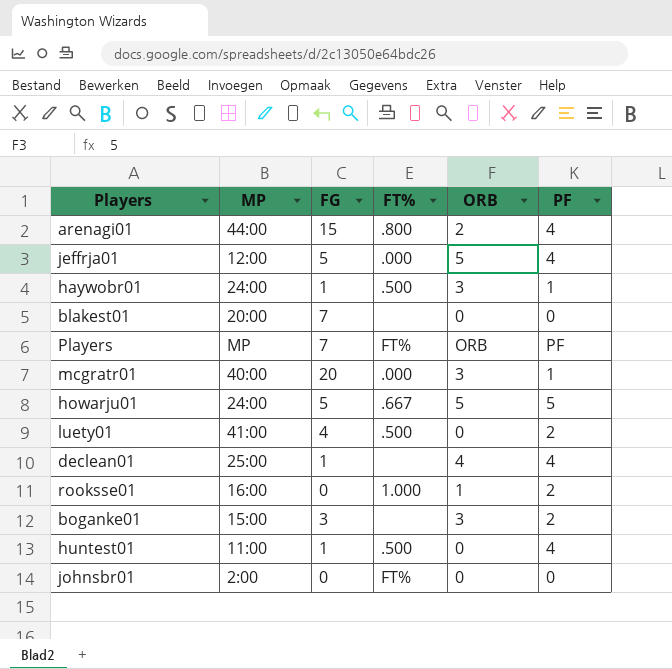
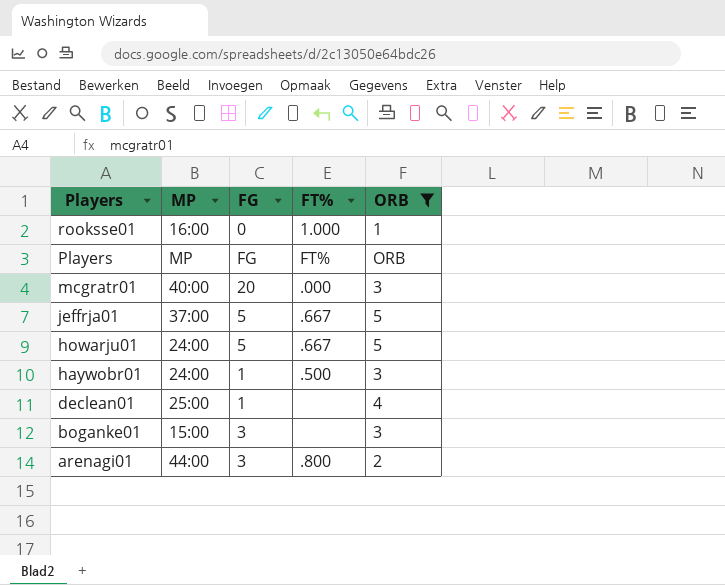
filter: none -> ORB != 0
row order: none -> Players descending
column PF | position: 6 -> none
Players | FG: 7 -> FG
jeffrja01 | MP: 12:00 -> 37:00
jeffrja01 | FT%: .000 -> .667
arenagi01 | FG: 15 -> 3

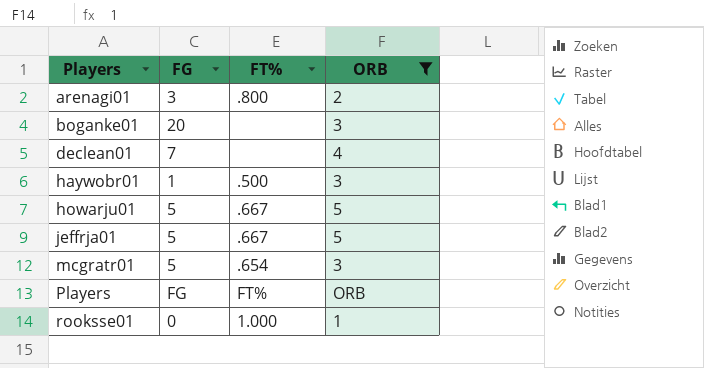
row order: Players descending -> Players ascending
column MP | position: 2 -> none
boganke01 | FG: 3 -> 20
declean01 | FG: 1 -> 7
mcgratr01 | FG: 20 -> 5
mcgratr01 | FT%: .000 -> .654

